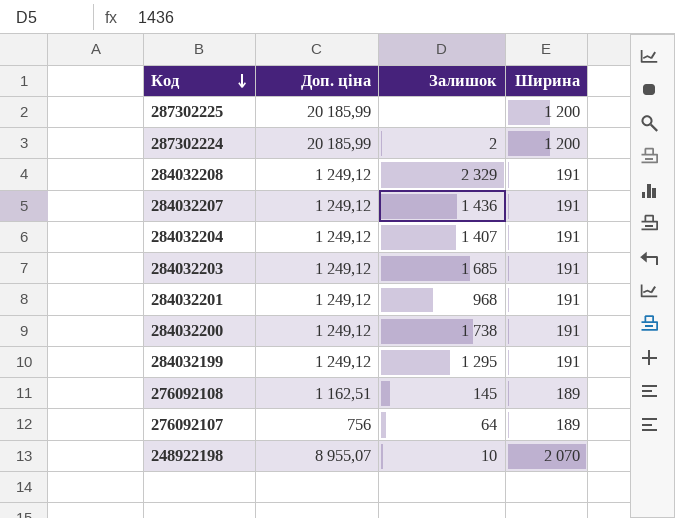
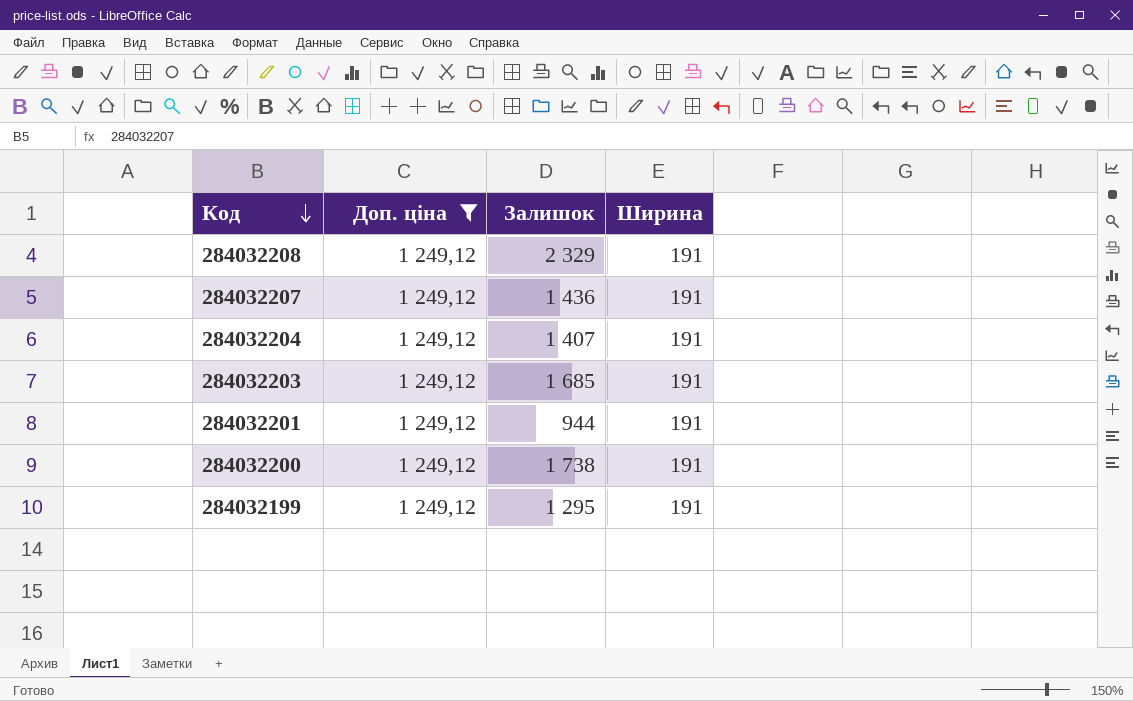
filter: none -> Доп. ціна = 1 249,12
284032201 | Залишок: 968 -> 944

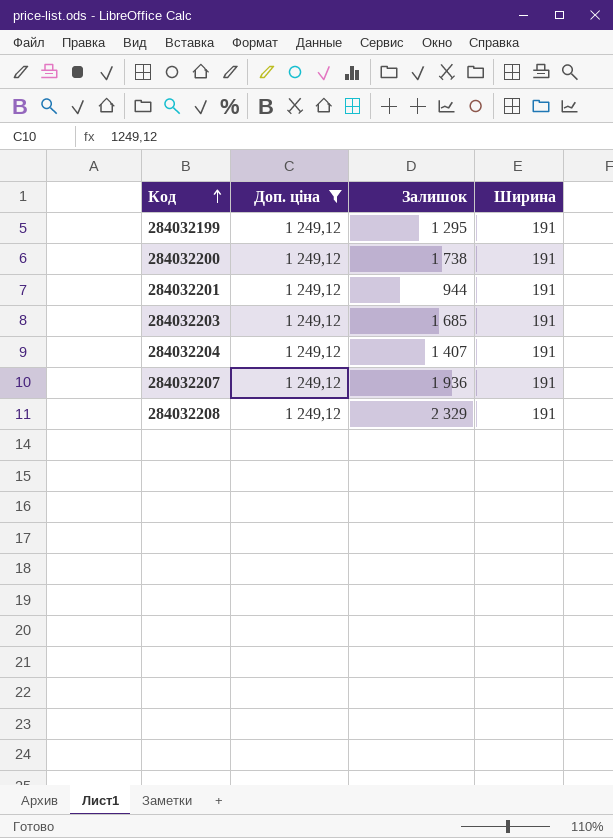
row order: Код descending -> Код ascending
284032207 | Залишок: 1 436 -> 1 936

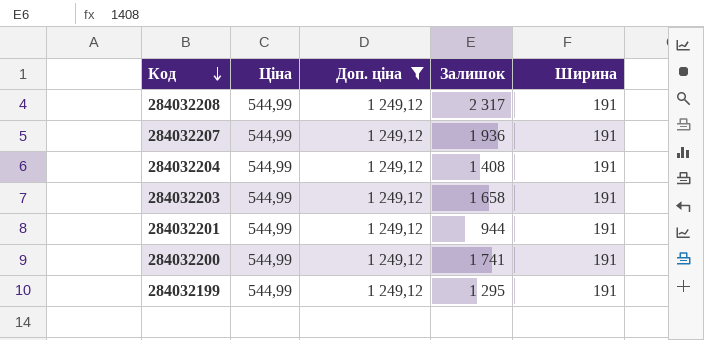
row order: Код ascending -> Код descending
column Ціна | position: none -> 2
284032208 | Залишок: 2 329 -> 2 317
284032204 | Залишок: 1 407 -> 1 408
284032203 | Залишок: 1 685 -> 1 658
284032200 | Залишок: 1 738 -> 1 741

